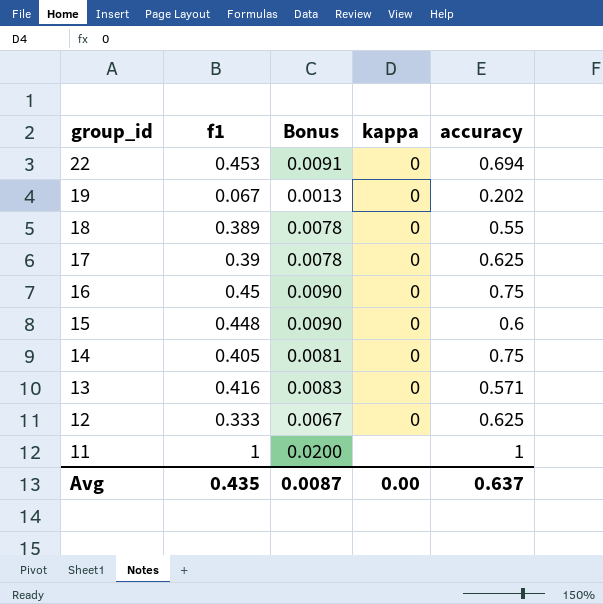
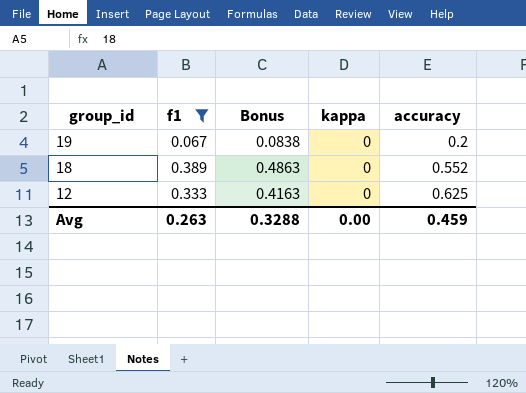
filter: none -> f1 <= 0.389
column Bonus | formula: [f1] * 0.02 -> [f1] * 1.25
19 | accuracy: 0.202 -> 0.2
18 | accuracy: 0.55 -> 0.552
Avg | f1: 0.435 -> 0.263
Avg | Bonus: 0.0087 -> 0.3288
Avg | accuracy: 0.637 -> 0.459

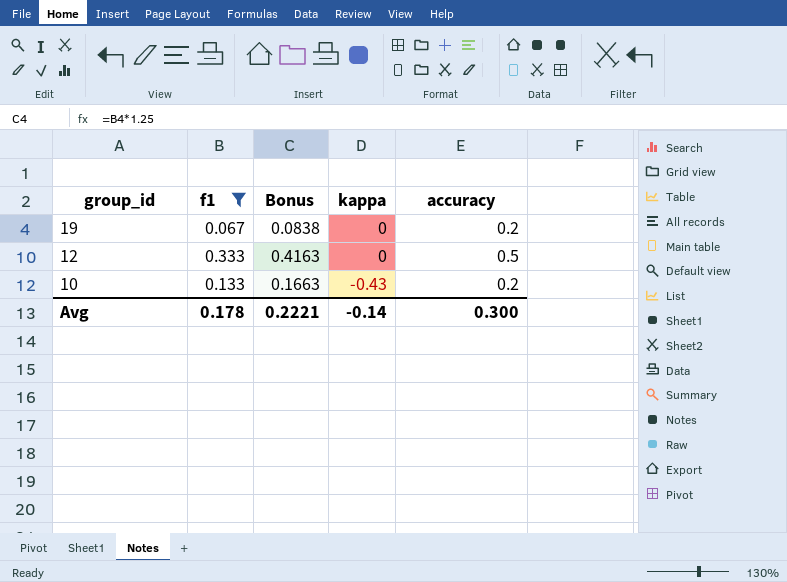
row 18: 0.389 | 0.4863 | 0 | 0.552 -> none
12 | accuracy: 0.625 -> 0.5
row 10: none -> 0.133 | 0.1663 | -0.43 | 0.2
Avg | f1: 0.263 -> 0.178
Avg | Bonus: 0.3288 -> 0.2221
Avg | kappa: 0.00 -> -0.14
Avg | accuracy: 0.459 -> 0.300

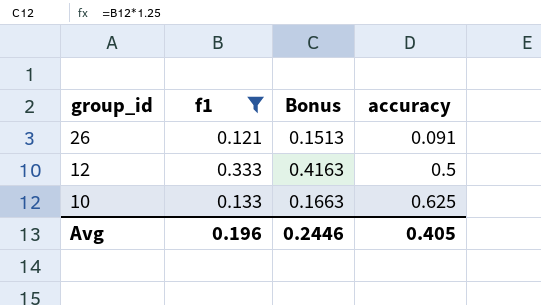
column kappa | position: 4 -> none
row 19: 0.067 | 0.0838 | 0 | 0.2 -> none
row 26: none -> 0.121 | 0.1513 | 0.091
10 | accuracy: 0.2 -> 0.625
Avg | f1: 0.178 -> 0.196
Avg | Bonus: 0.2221 -> 0.2446
Avg | accuracy: 0.300 -> 0.405

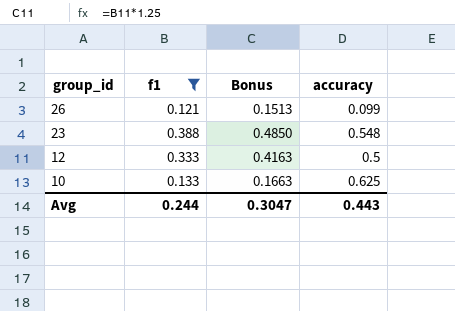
26 | accuracy: 0.091 -> 0.099
row 23: none -> 0.388 | 0.4850 | 0.548
Avg | f1: 0.196 -> 0.244
Avg | Bonus: 0.2446 -> 0.3047
Avg | accuracy: 0.405 -> 0.443

